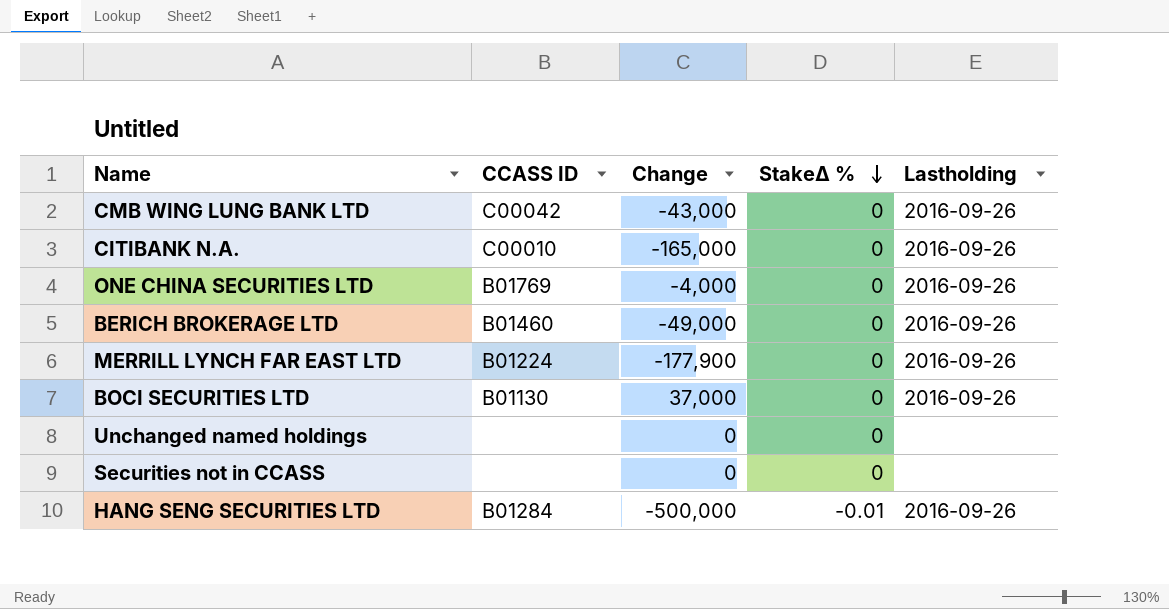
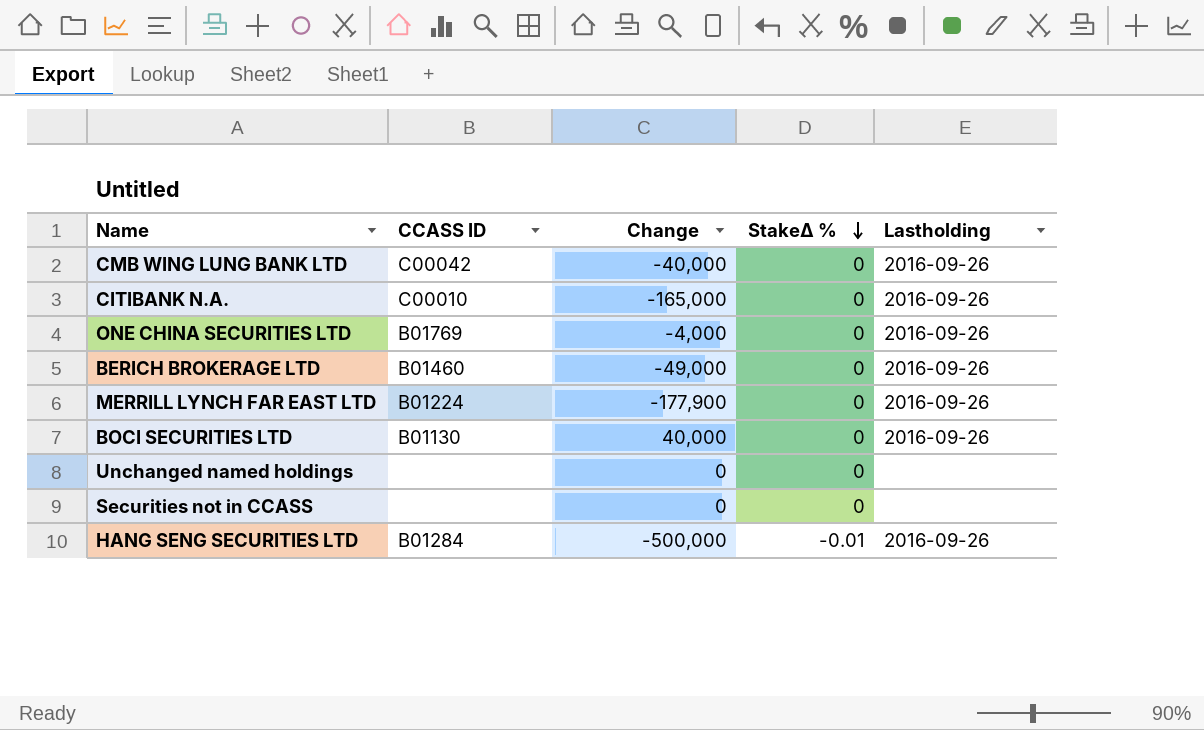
CMB WING LUNG BANK LTD | Change: -43,000 -> -40,000
BOCI SECURITIES LTD | Change: 37,000 -> 40,000

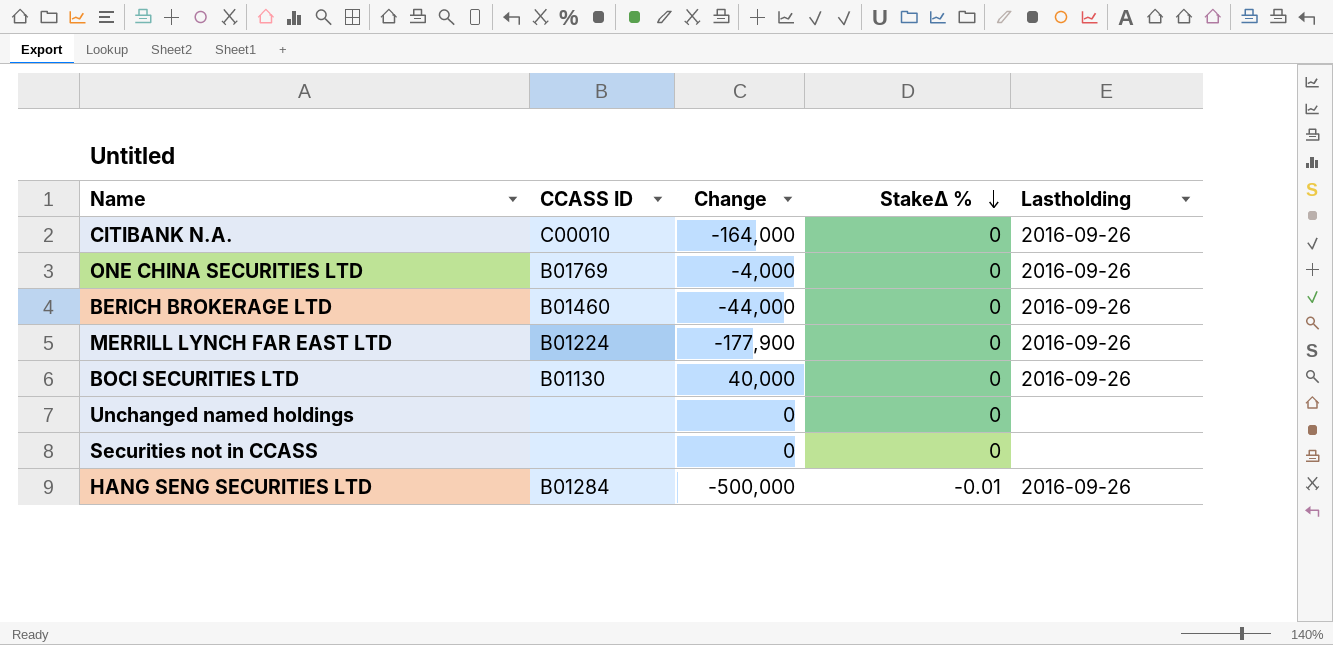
row CMB WING LUNG BANK LTD: C00042 | -40,000 | 0 | 2016-09-26 -> none
CITIBANK N.A. | Change: -165,000 -> -164,000
BERICH BROKERAGE LTD | Change: -49,000 -> -44,000

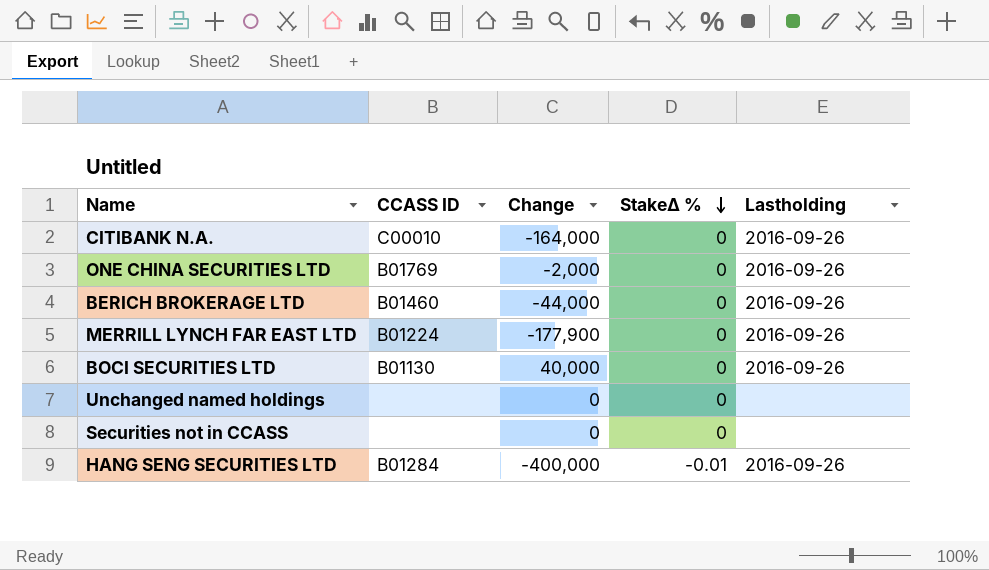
ONE CHINA SECURITIES LTD | Change: -4,000 -> -2,000
HANG SENG SECURITIES LTD | Change: -500,000 -> -400,000

